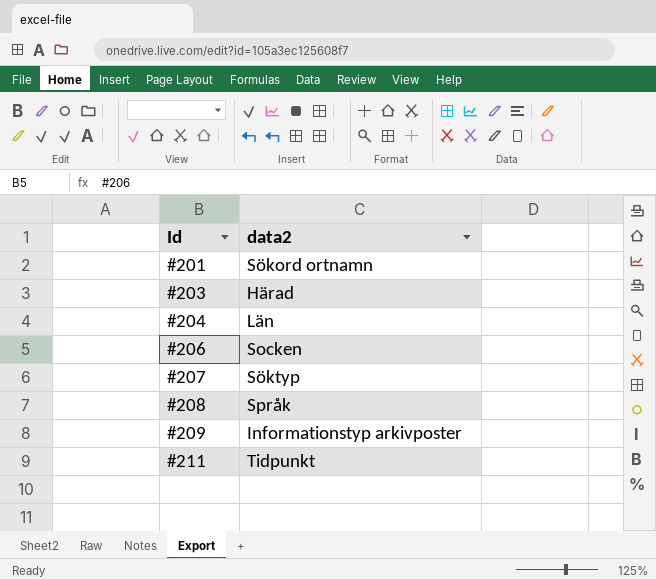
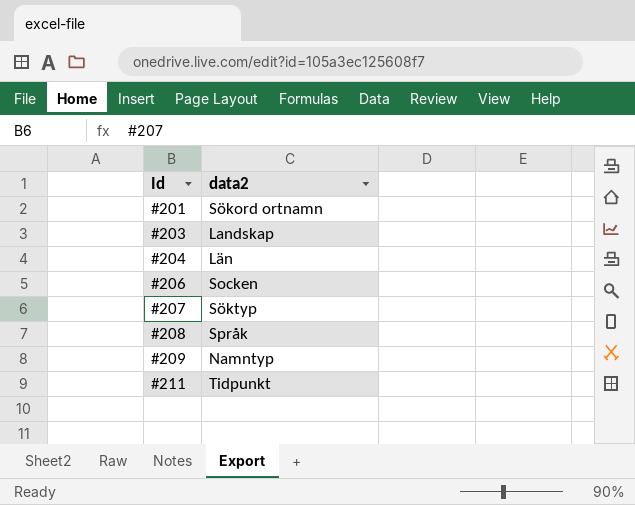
#203 | data2: Härad -> Landskap
#209 | data2: Informationstyp arkivposter -> Namntyp

